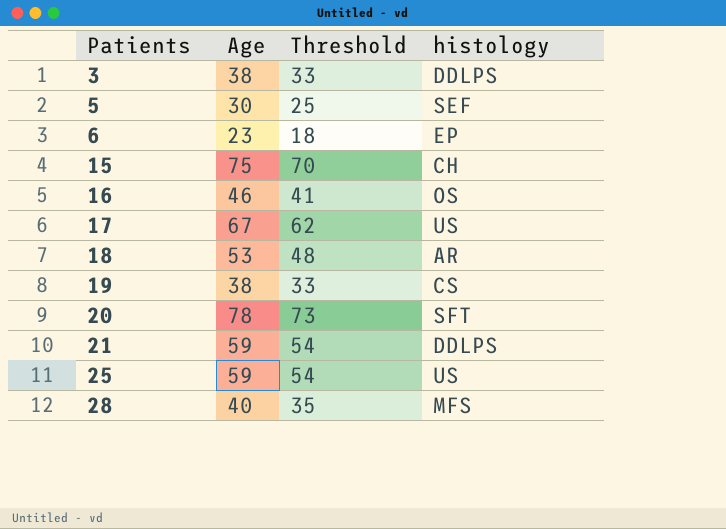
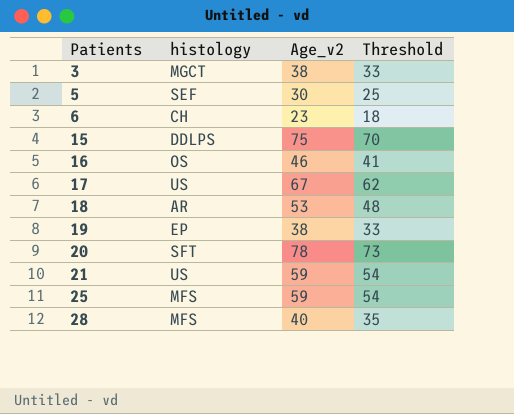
column histology | position: 4 -> 2
column name: Age -> Age_v2
3 | histology: DDLPS -> MGCT
6 | histology: EP -> CH
15 | histology: CH -> DDLPS
19 | histology: CS -> EP
21 | histology: DDLPS -> US
25 | histology: US -> MFS

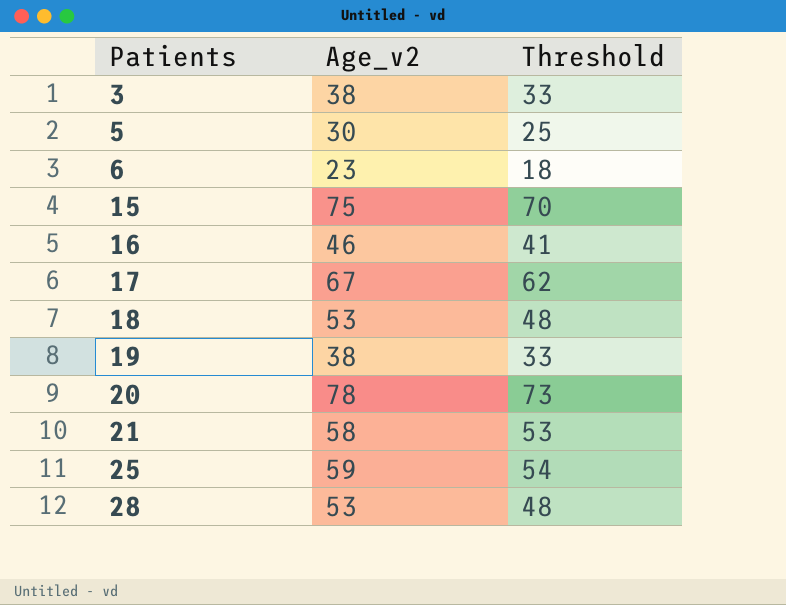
column histology | position: 2 -> none
21 | Age_v2: 59 -> 58
21 | Threshold: 54 -> 53
28 | Age_v2: 40 -> 53
28 | Threshold: 35 -> 48

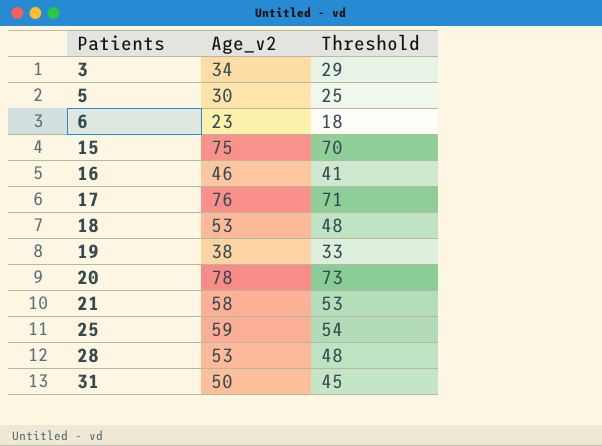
3 | Age_v2: 38 -> 34
3 | Threshold: 33 -> 29
17 | Age_v2: 67 -> 76
17 | Threshold: 62 -> 71
row 31: none -> 50 | 45

